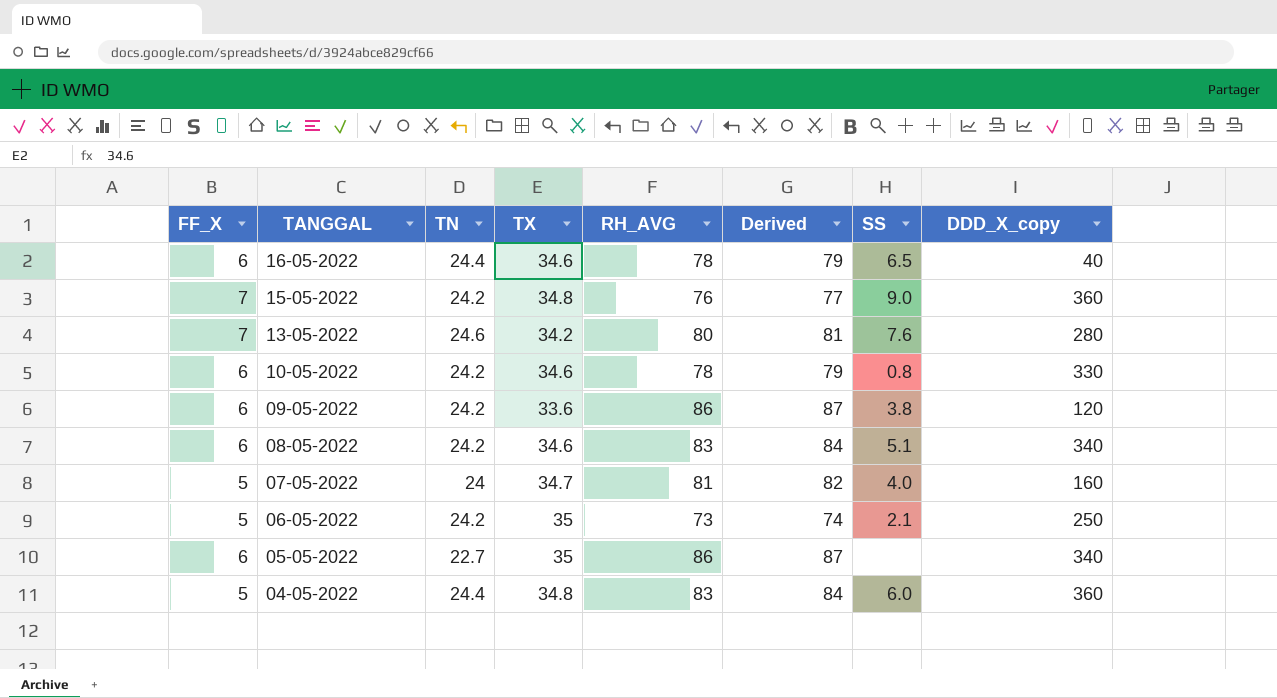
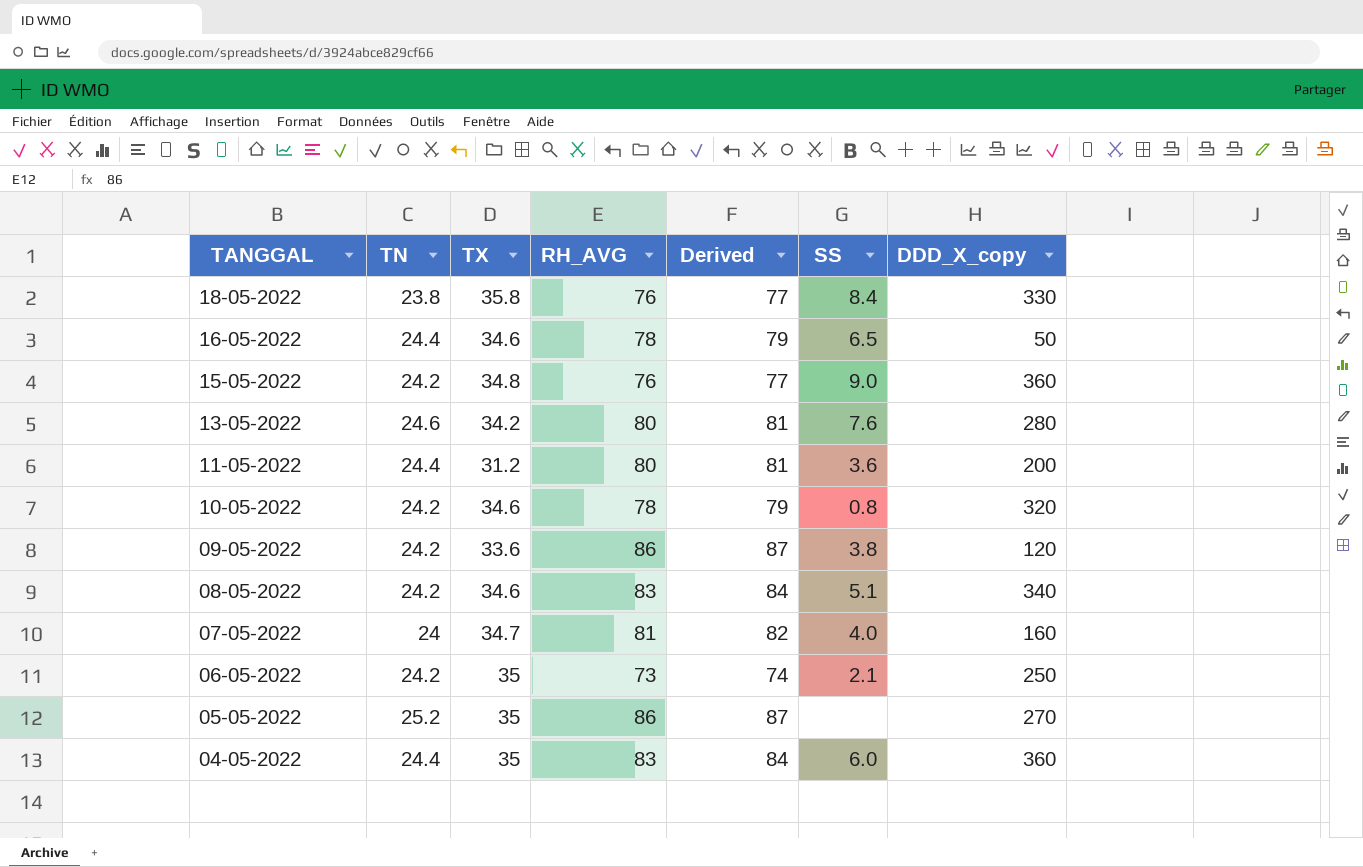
column FF_X | position: 1 -> none
row 18-05-2022: none -> 23.8 | 35.8 | 76 | 77 | 8.4 | 330
16-05-2022 | DDD_X_copy: 40 -> 50
row 11-05-2022: none -> 24.4 | 31.2 | 80 | 81 | 3.6 | 200
10-05-2022 | DDD_X_copy: 330 -> 320
05-05-2022 | TN: 22.7 -> 25.2
05-05-2022 | DDD_X_copy: 340 -> 270
04-05-2022 | TX: 34.8 -> 35

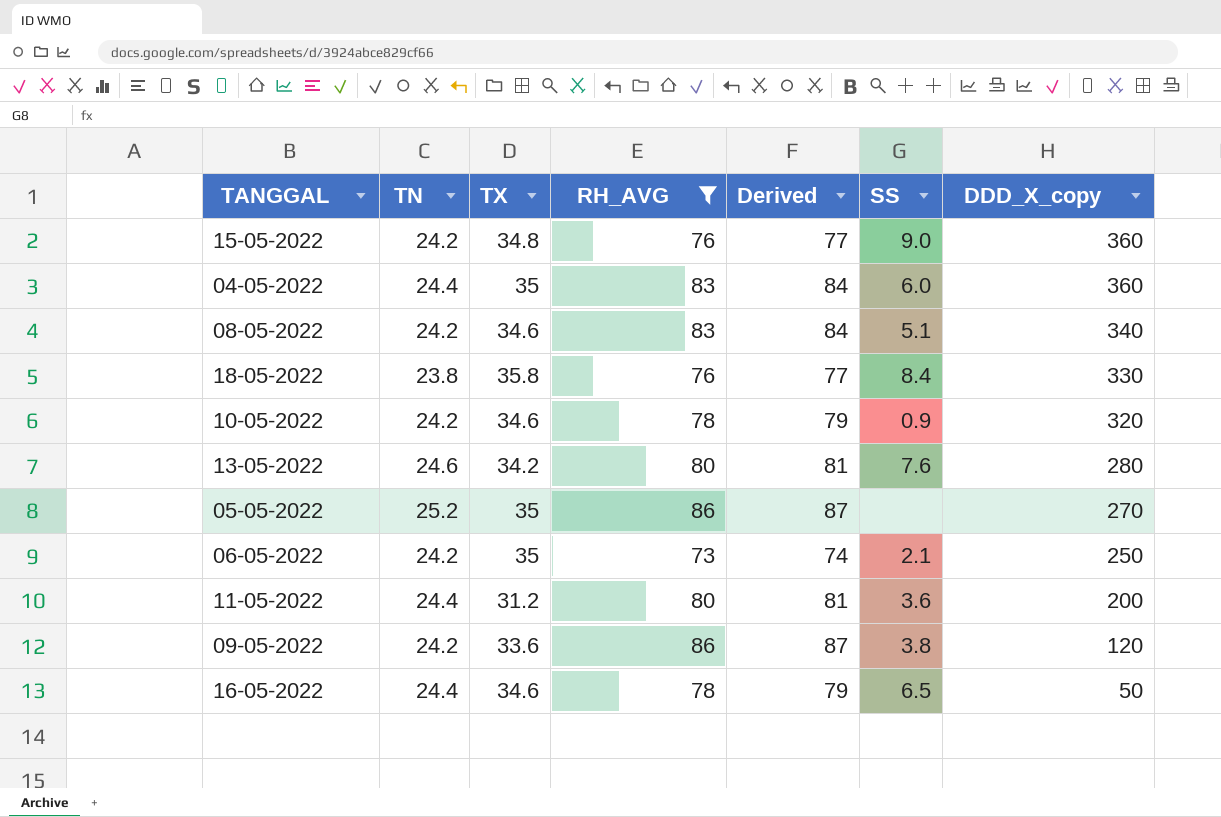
filter: none -> RH_AVG != 81
row order: TANGGAL descending -> DDD_X_copy descending
10-05-2022 | SS: 0.8 -> 0.9

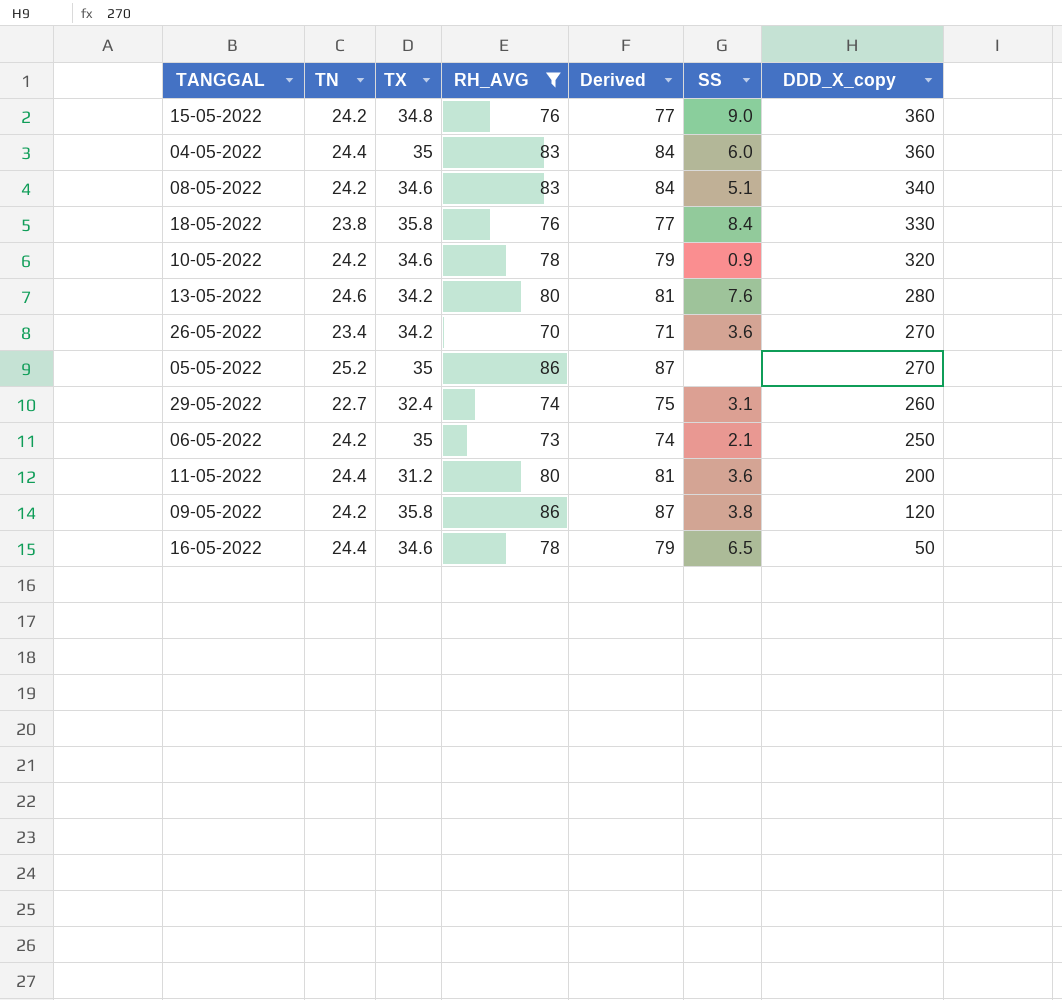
row 26-05-2022: none -> 23.4 | 34.2 | 70 | 71 | 3.6 | 270
row 29-05-2022: none -> 22.7 | 32.4 | 74 | 75 | 3.1 | 260
09-05-2022 | TX: 33.6 -> 35.8

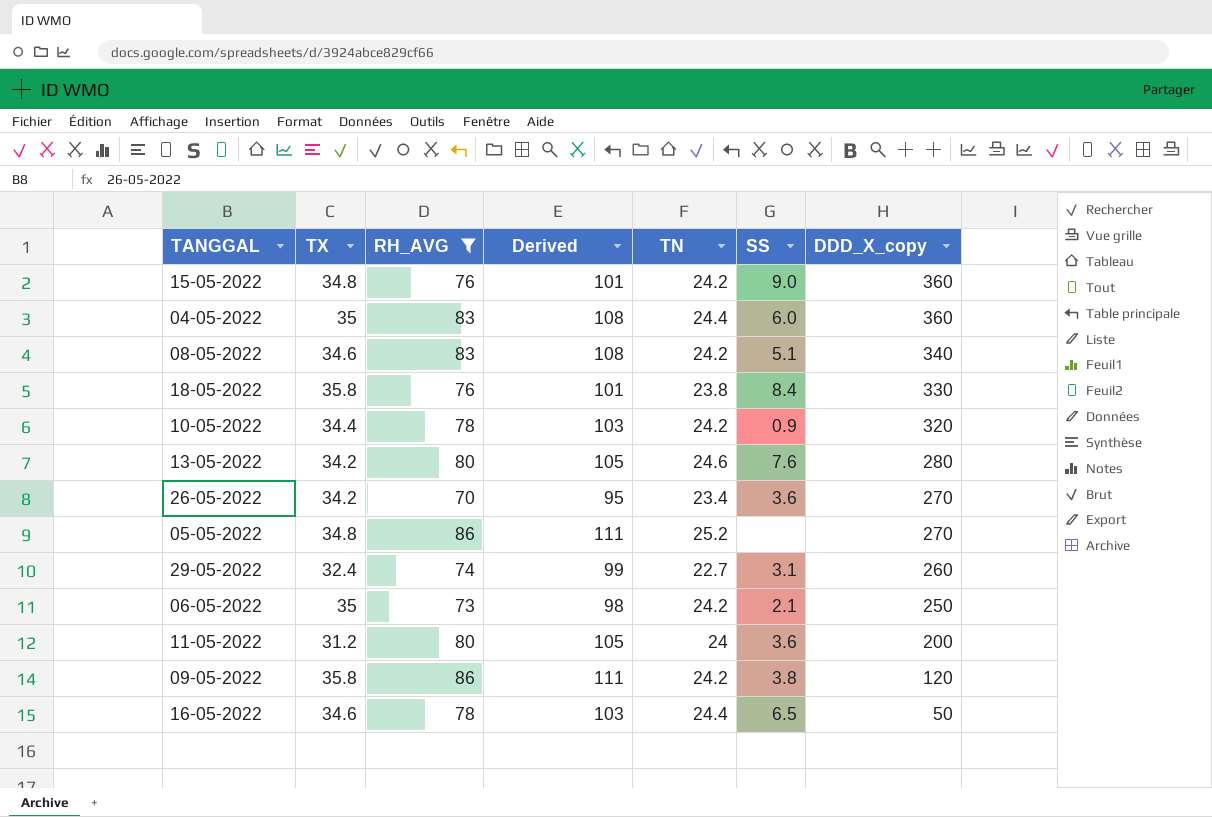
column Derived | formula: [RH_AVG] + 1 -> [RH_AVG] + 25
column TN | position: 2 -> 5
10-05-2022 | TX: 34.6 -> 34.4
05-05-2022 | TX: 35 -> 34.8
11-05-2022 | TN: 24.4 -> 24

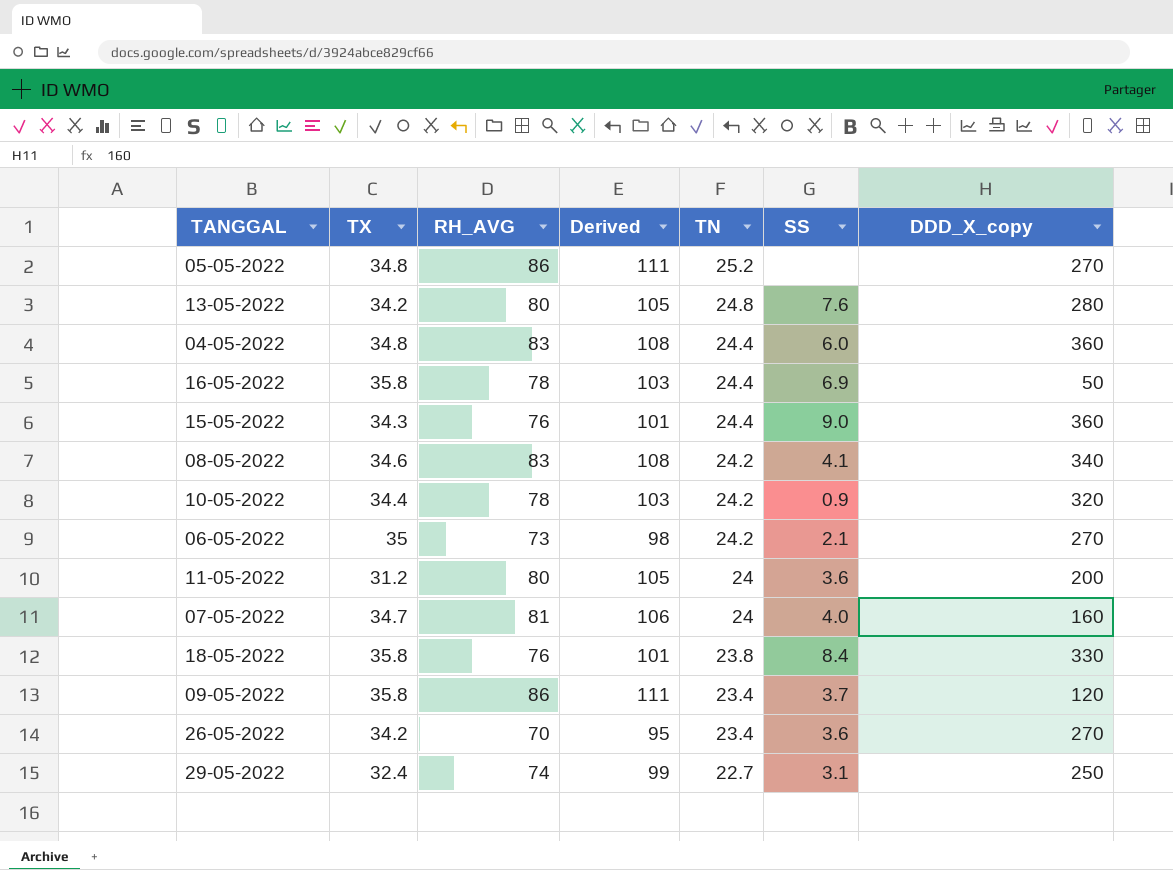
filter: RH_AVG != 81 -> none
row order: DDD_X_copy descending -> TN descending
13-05-2022 | TN: 24.6 -> 24.8
04-05-2022 | TX: 35 -> 34.8
16-05-2022 | TX: 34.6 -> 35.8
16-05-2022 | SS: 6.5 -> 6.9
15-05-2022 | TX: 34.8 -> 34.3
15-05-2022 | TN: 24.2 -> 24.4
08-05-2022 | SS: 5.1 -> 4.1
06-05-2022 | DDD_X_copy: 250 -> 270
09-05-2022 | TN: 24.2 -> 23.4
09-05-2022 | SS: 3.8 -> 3.7
29-05-2022 | DDD_X_copy: 260 -> 250

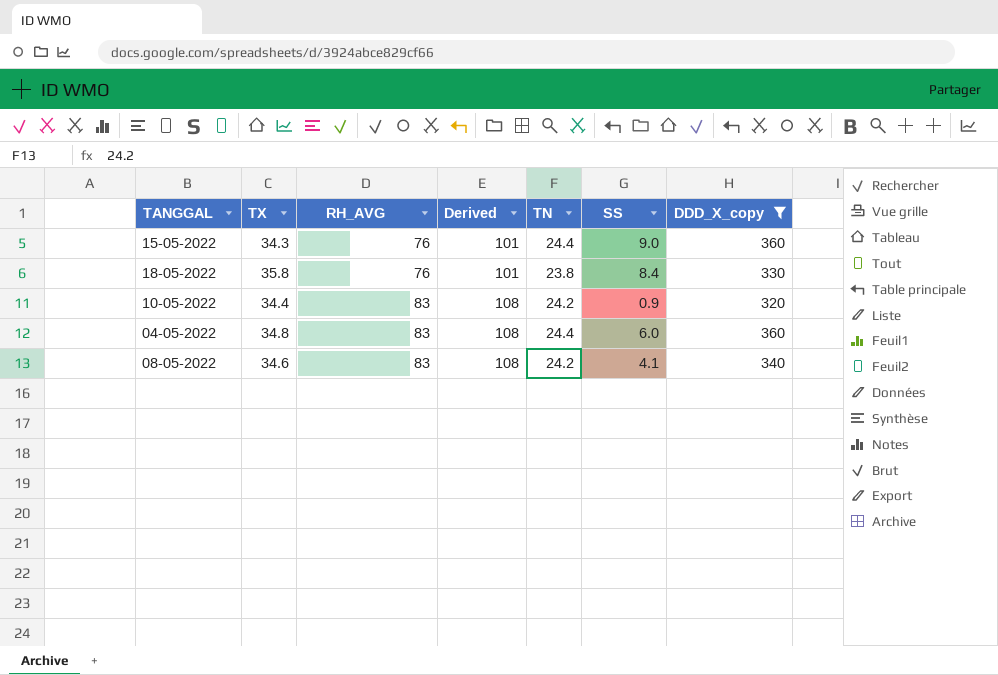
filter: none -> DDD_X_copy >= 320
row order: TN descending -> RH_AVG ascending
10-05-2022 | RH_AVG: 78 -> 83
10-05-2022 | Derived: 103 -> 108

